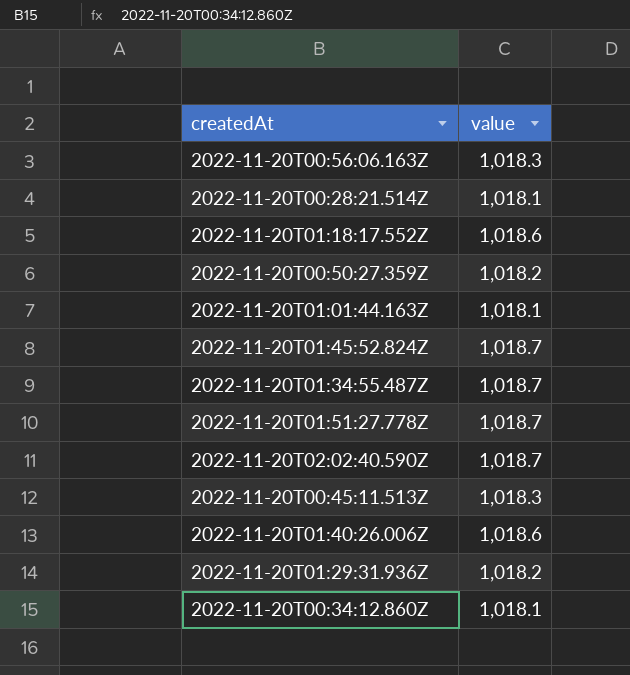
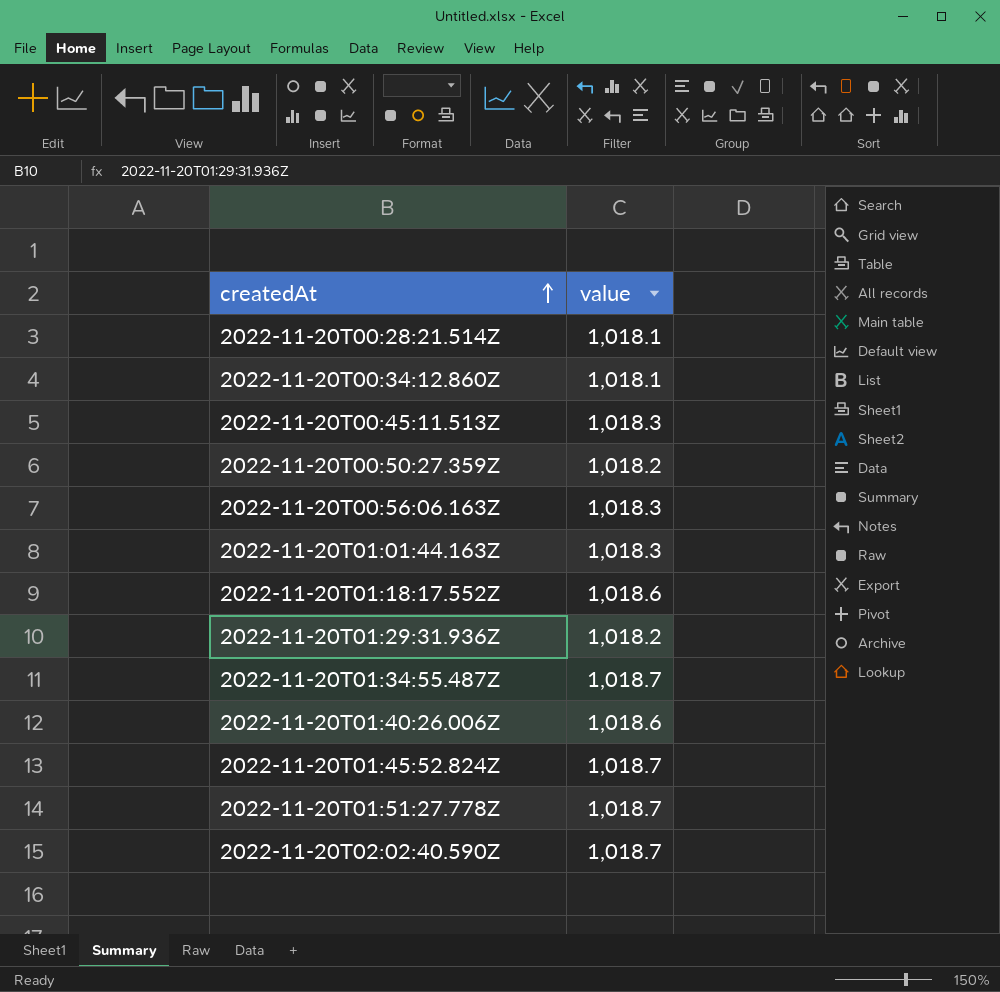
row order: none -> createdAt ascending
2022-11-20T01:01:44.163Z | value: 1,018.1 -> 1,018.3

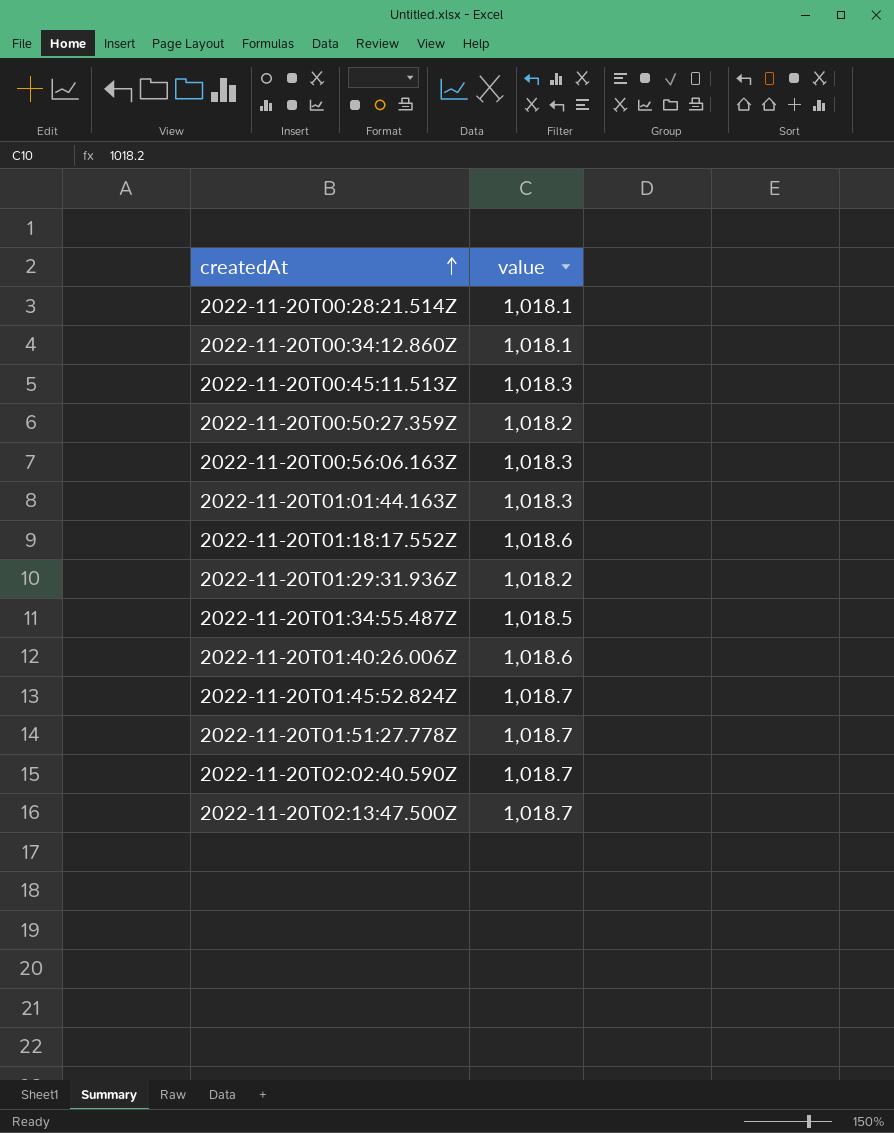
2022-11-20T01:34:55.487Z | value: 1,018.7 -> 1,018.5
row 2022-11-20T02:13:47.500Z: none -> 1,018.7

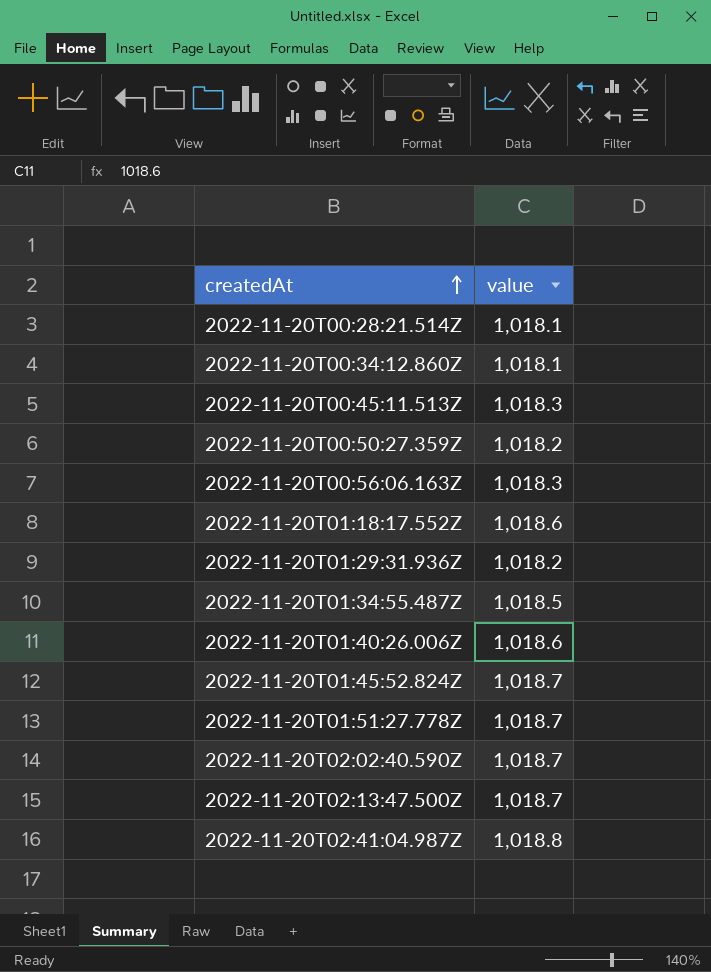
row 2022-11-20T01:01:44.163Z: 1,018.3 -> none
row 2022-11-20T02:41:04.987Z: none -> 1,018.8

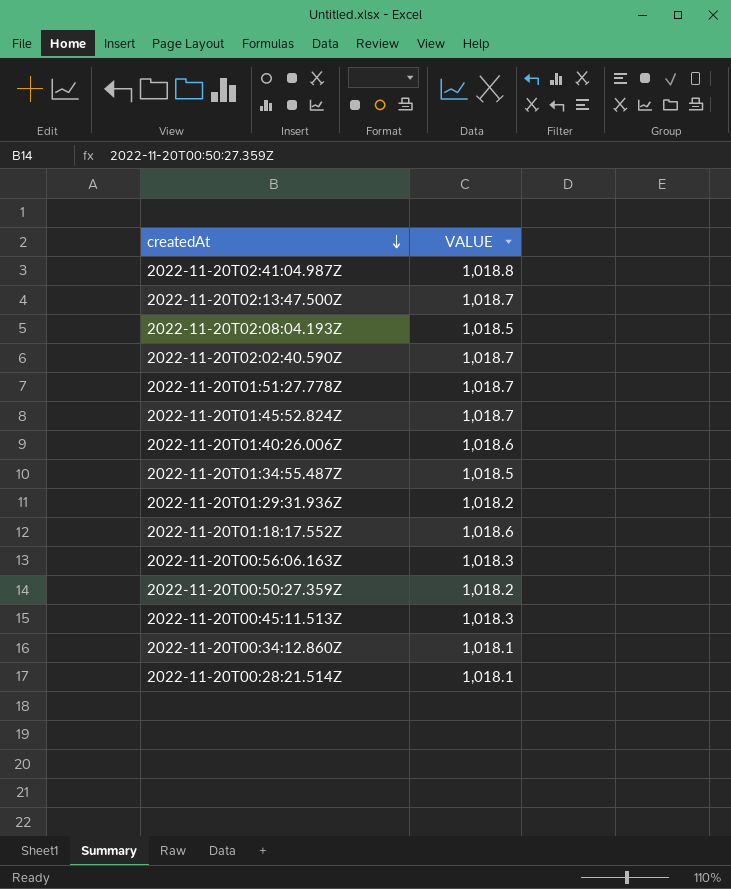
row order: createdAt ascending -> createdAt descending
column name: value -> VALUE
row 2022-11-20T02:08:04.193Z: none -> 1,018.5

